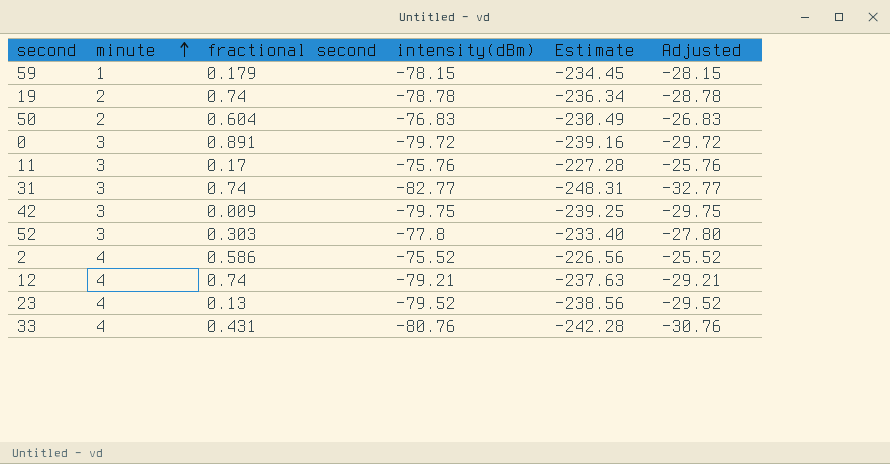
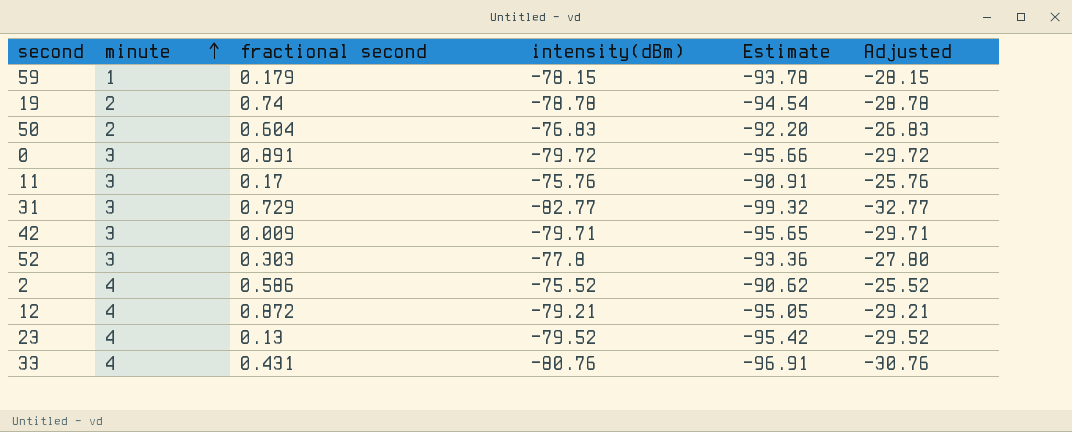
column Estimate | formula: [intensity(dBm)] * 3 -> [intensity(dBm)] * 1.2
31 | fractional second: 0.74 -> 0.729
42 | intensity(dBm): -79.75 -> -79.71
42 | Adjusted: -29.75 -> -29.71
12 | fractional second: 0.74 -> 0.872

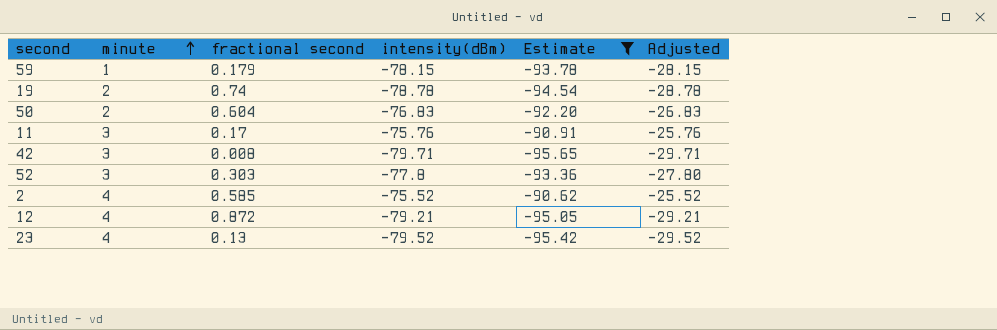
filter: none -> Estimate >= -95.65
42 | fractional second: 0.009 -> 0.008
2 | fractional second: 0.586 -> 0.585

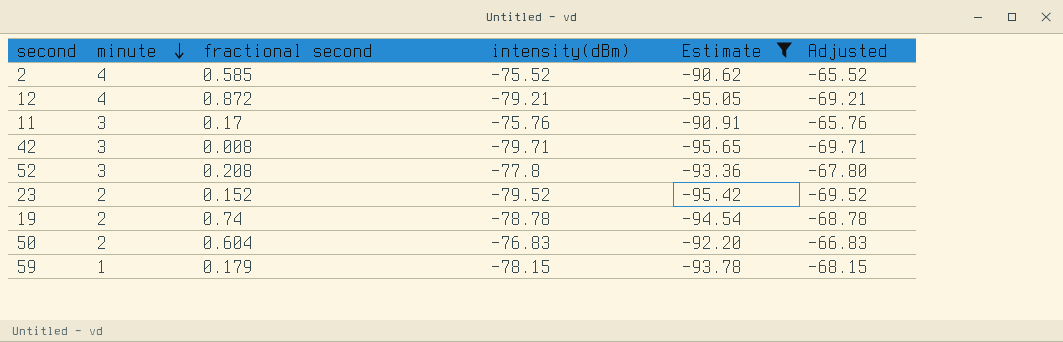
row order: minute ascending -> minute descending
column Adjusted | formula: [intensity(dBm)] + 50 -> [intensity(dBm)] + 10
52 | fractional second: 0.303 -> 0.208
23 | minute: 4 -> 2
23 | fractional second: 0.13 -> 0.152

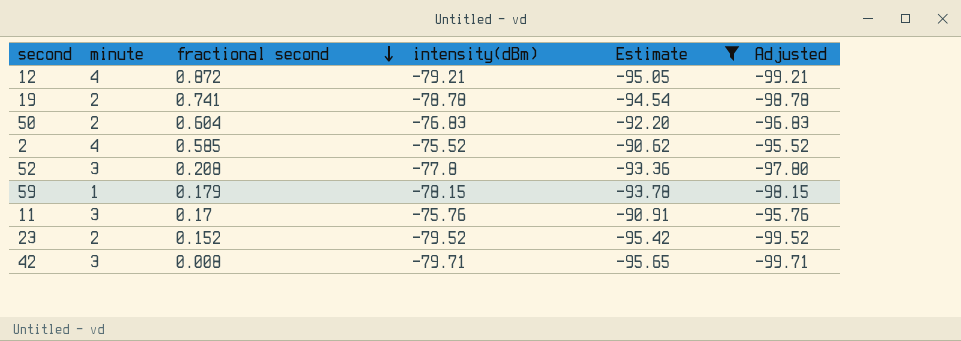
row order: minute descending -> fractional second descending
column Adjusted | formula: [intensity(dBm)] + 10 -> [intensity(dBm)] - 20
19 | fractional second: 0.74 -> 0.741

